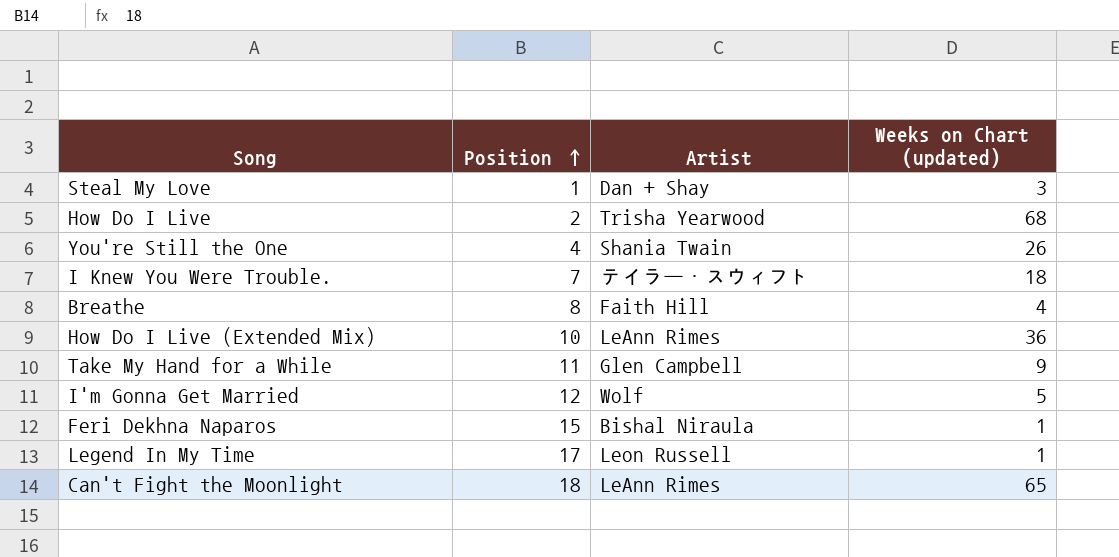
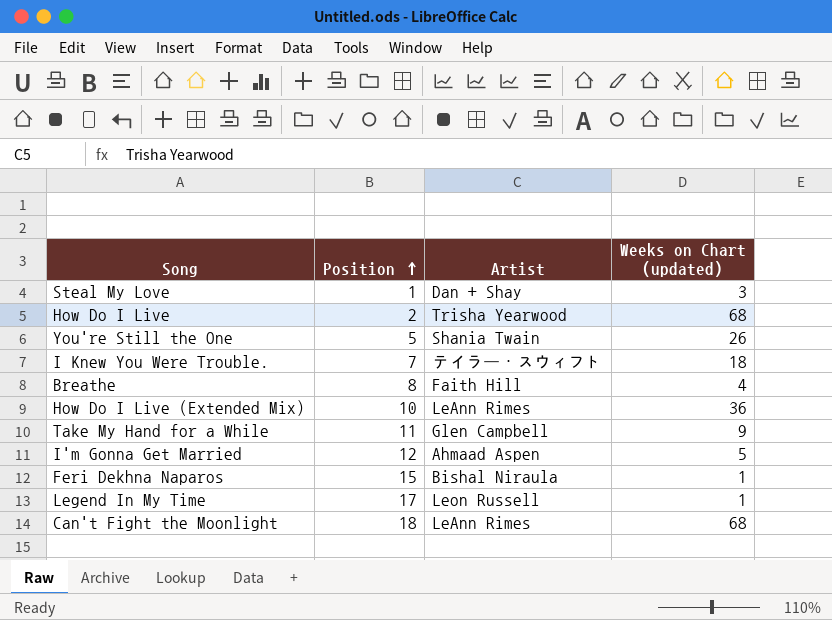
You're Still the One | Position: 4 -> 5
I'm Gonna Get Married | Artist: Wolf -> Ahmaad Aspen
Can't Fight the Moonlight | Weeks on Chart (updated): 65 -> 68

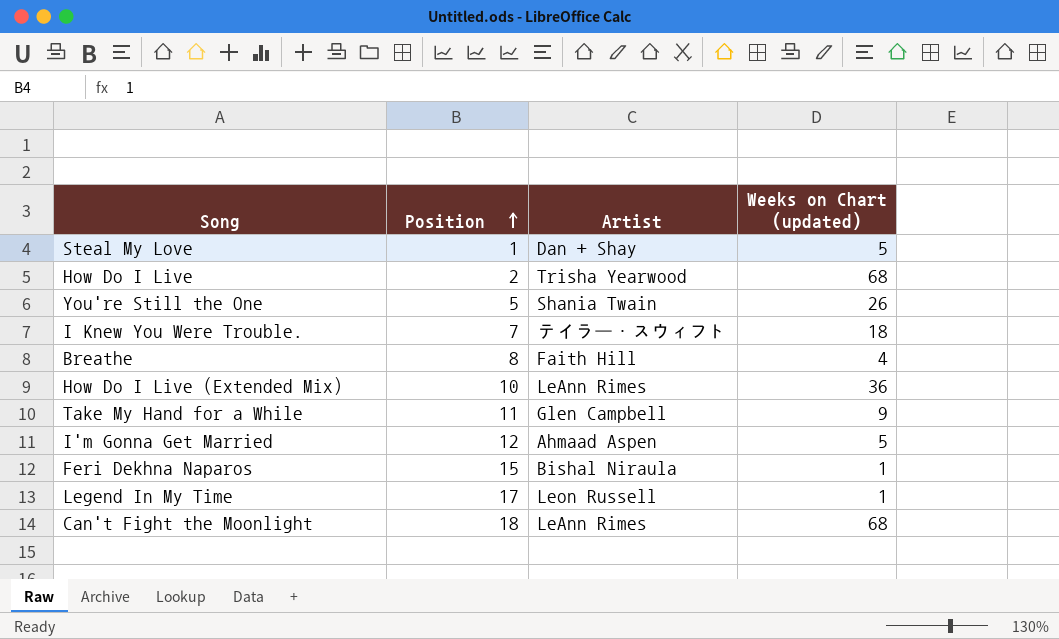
Steal My Love | Weeks on Chart (updated): 3 -> 5

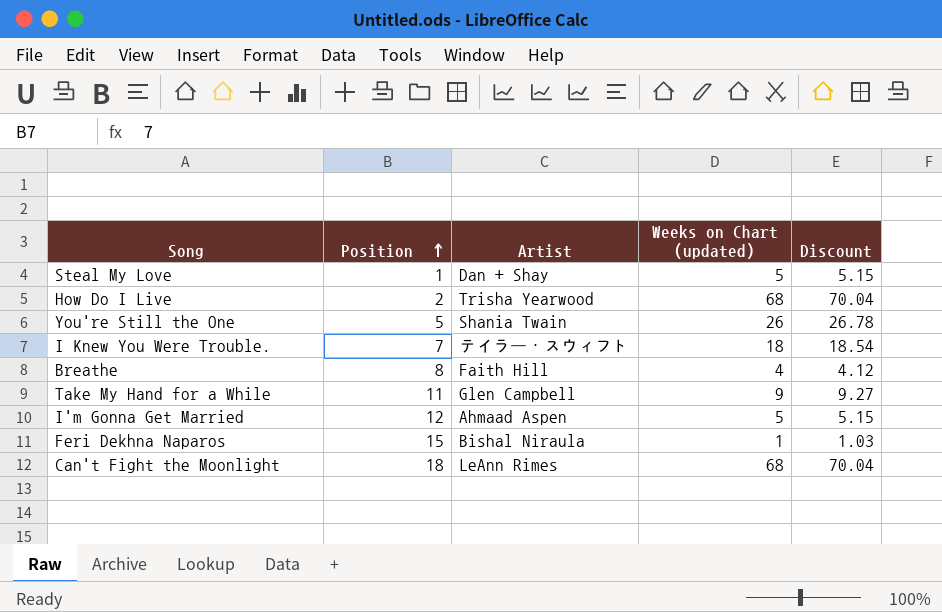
column Discount | formula: none -> [Weeks on Chart (updated)] * 1.03
row How Do I Live (Extended Mix): 10 | LeAnn Rimes | 36 -> none
row Legend In My Time: 17 | Leon Russell | 1 -> none

